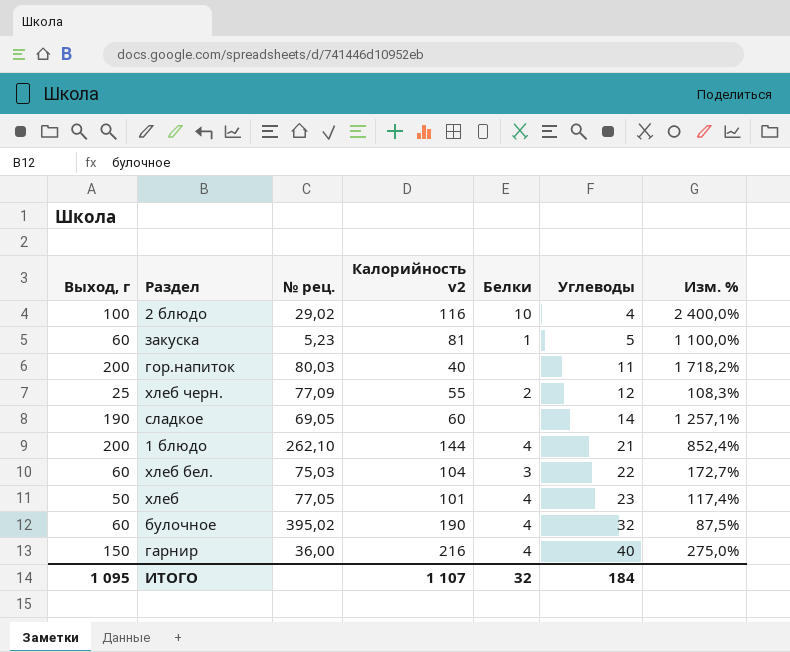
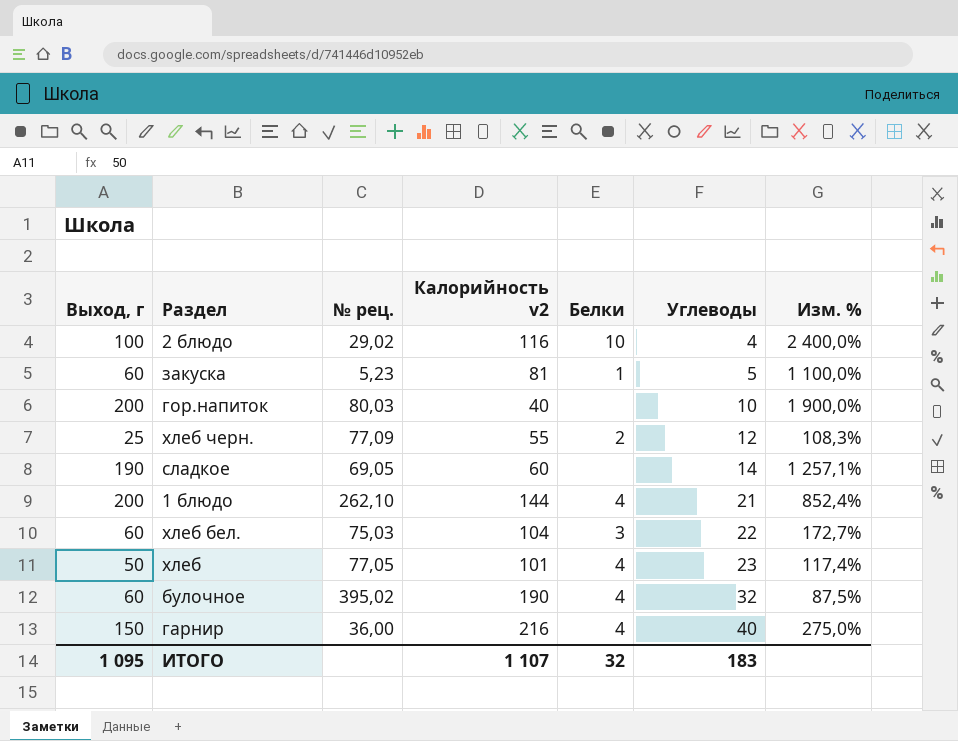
гор.напиток | Углеводы: 11 -> 10
гор.напиток | Изм. %: 1 718,2% -> 1 900,0%
ИТОГО | Углеводы: 184 -> 183

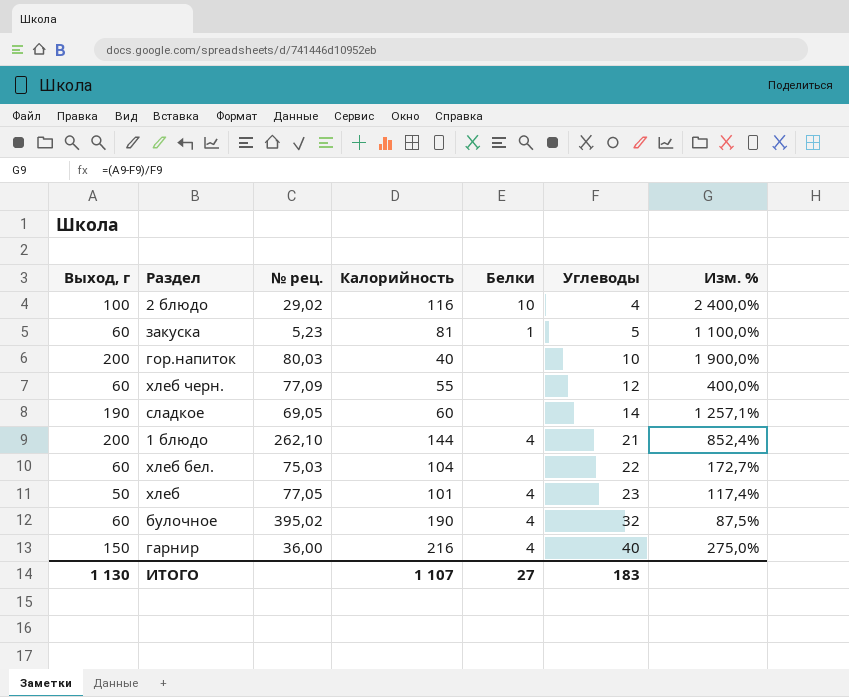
column name: Калорийность v2 -> Калорийность
хлеб черн. | Выход, г: 25 -> 60
хлеб черн. | Белки: 2 -> none
хлеб черн. | Изм. %: 108,3% -> 400,0%
хлеб бел. | Белки: 3 -> none
ИТОГО | Выход, г: 1 095 -> 1 130
ИТОГО | Белки: 32 -> 27

